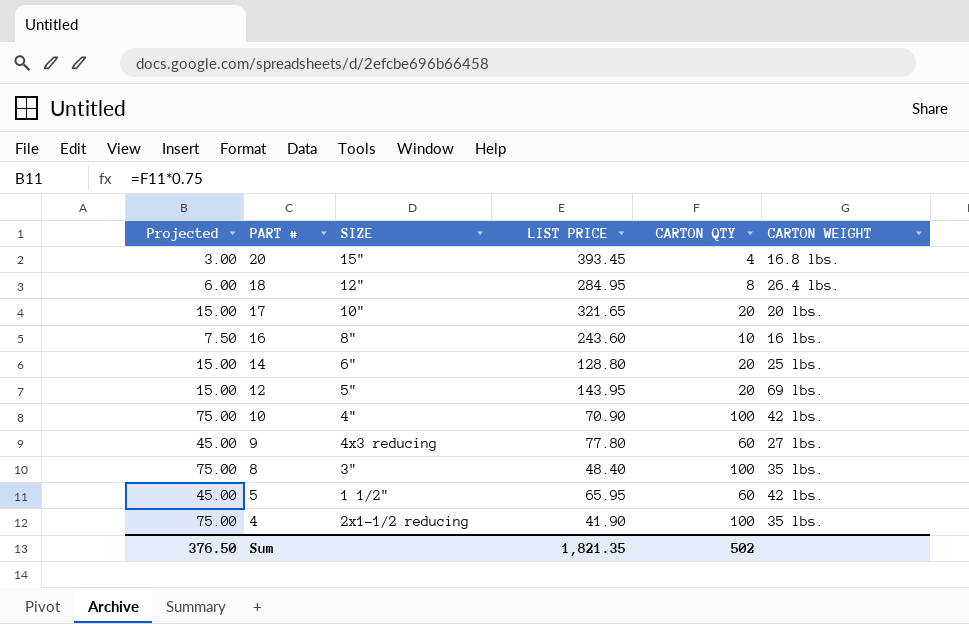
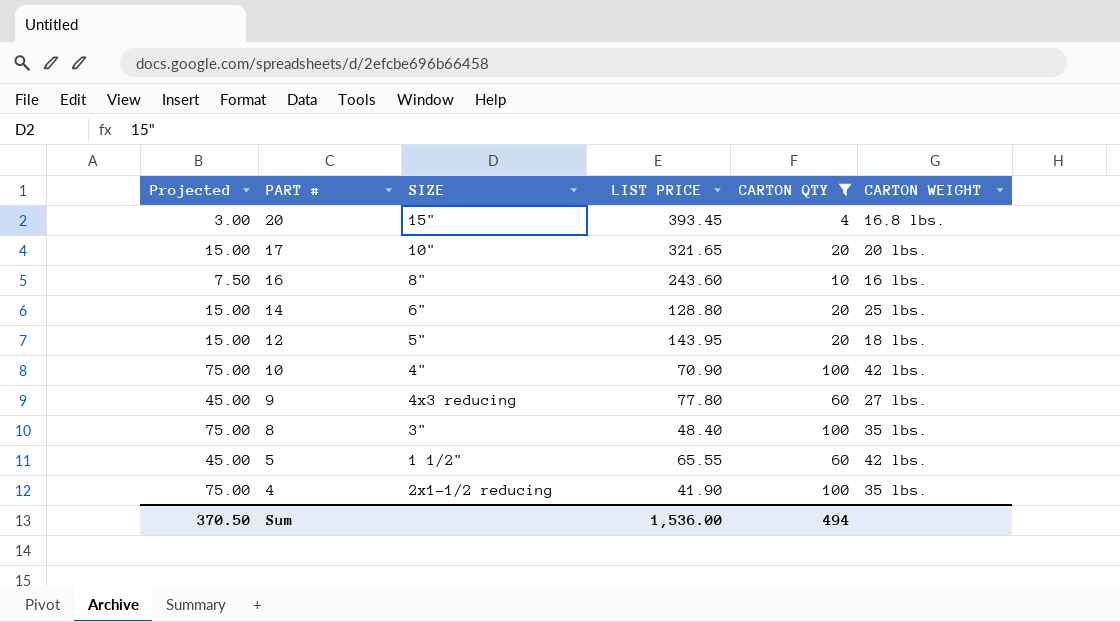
filter: none -> CARTON QTY != 8
12 | CARTON WEIGHT: 69 lbs. -> 18 lbs.
5 | LIST PRICE: 65.95 -> 65.55
Sum | Projected: 376.50 -> 370.50
Sum | LIST PRICE: 1,821.35 -> 1,536.00
Sum | CARTON QTY: 502 -> 494

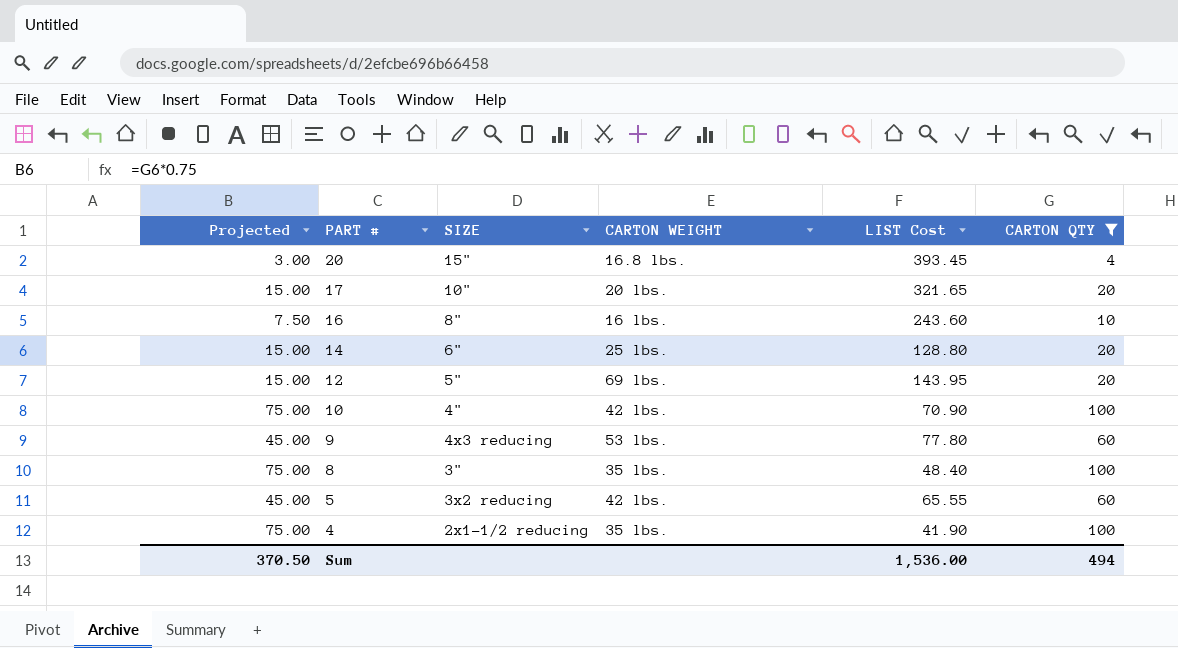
column CARTON WEIGHT | position: 6 -> 4
column name: LIST PRICE -> LIST Cost
12 | CARTON WEIGHT: 18 lbs. -> 69 lbs.
9 | CARTON WEIGHT: 27 lbs. -> 53 lbs.
5 | SIZE: 1 1/2" -> 3x2 reducing

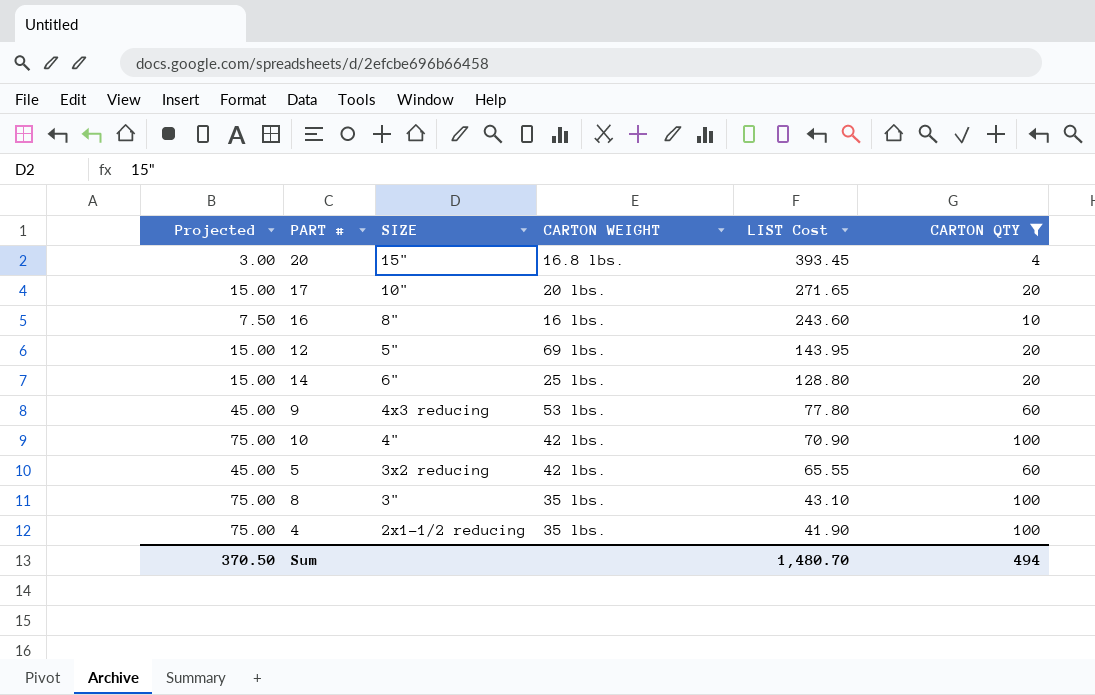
row order: PART # descending -> LIST Cost descending
17 | LIST Cost: 321.65 -> 271.65
8 | LIST Cost: 48.40 -> 43.10
Sum | LIST Cost: 1,536.00 -> 1,480.70

